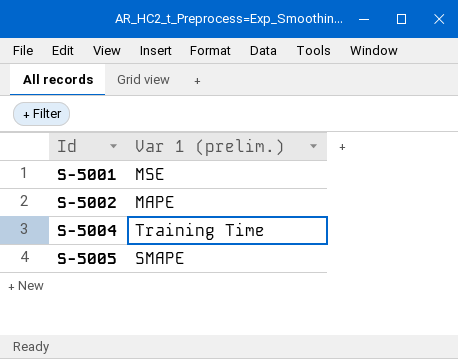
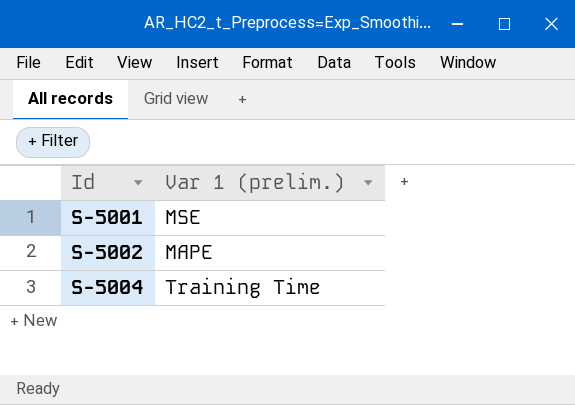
row S-5005: SMAPE -> none

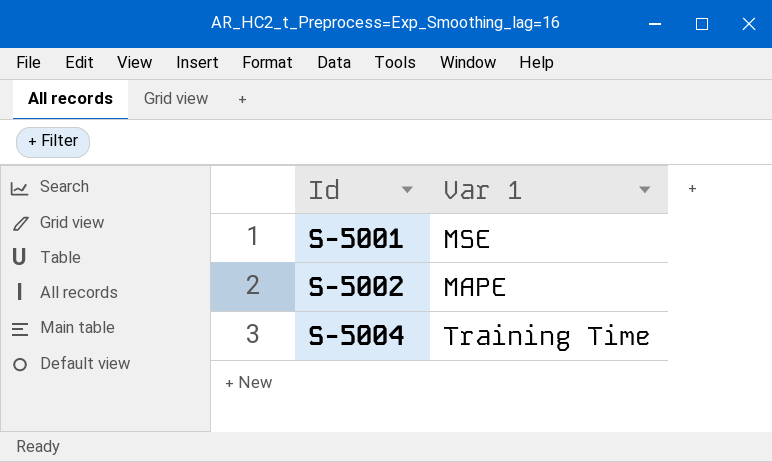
column name: Var 1 (prelim.) -> Var 1

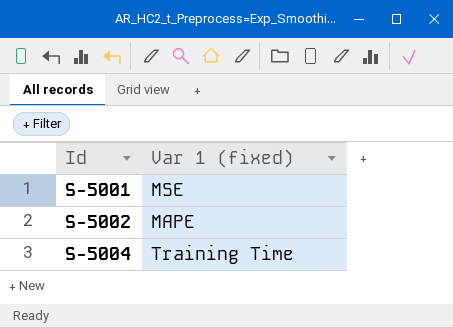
column name: Var 1 -> Var 1 (fixed)

